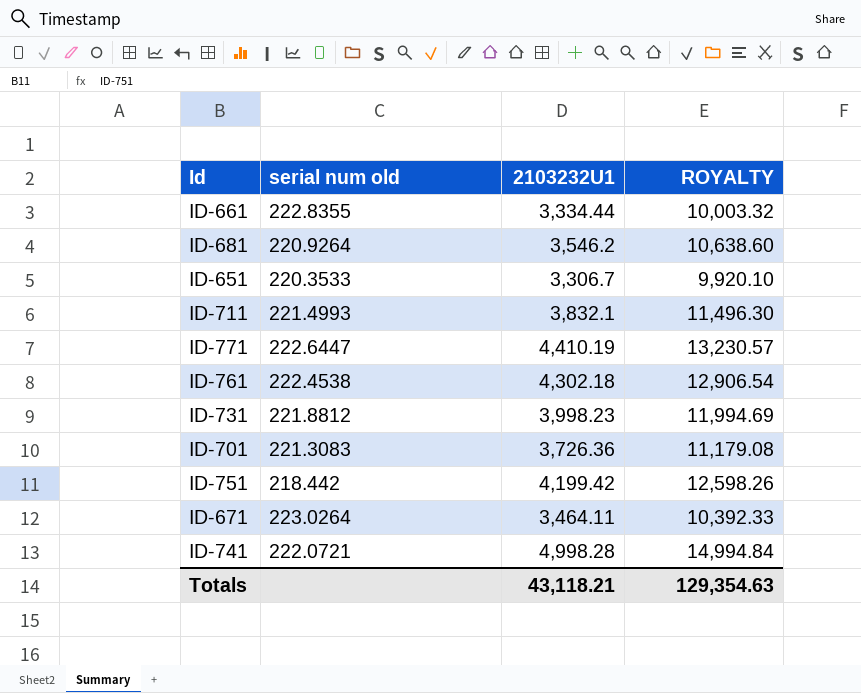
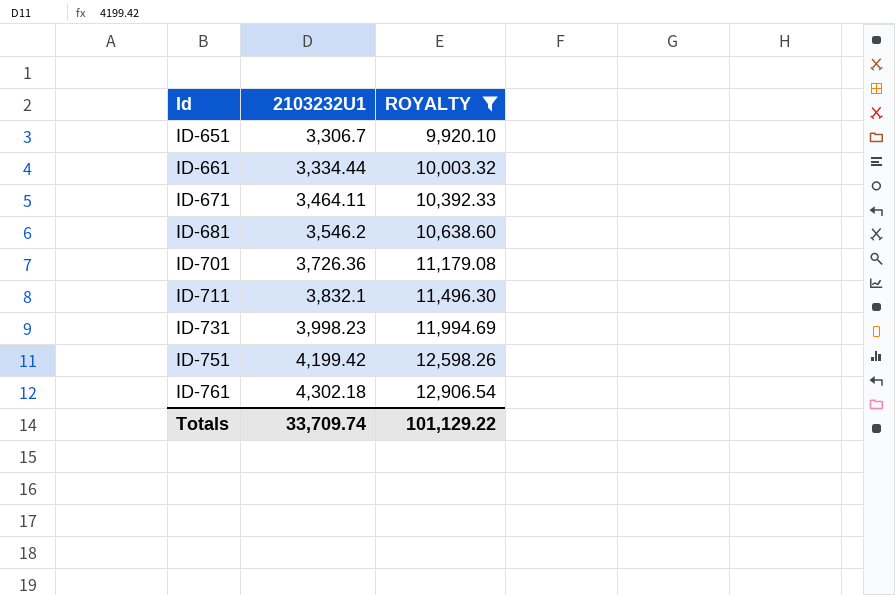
filter: none -> ROYALTY <= 12,906.54
row order: none -> Id ascending
column serial num old | position: 2 -> none
Totals | 2103232U1: 43,118.21 -> 33,709.74
Totals | ROYALTY: 129,354.63 -> 101,129.22

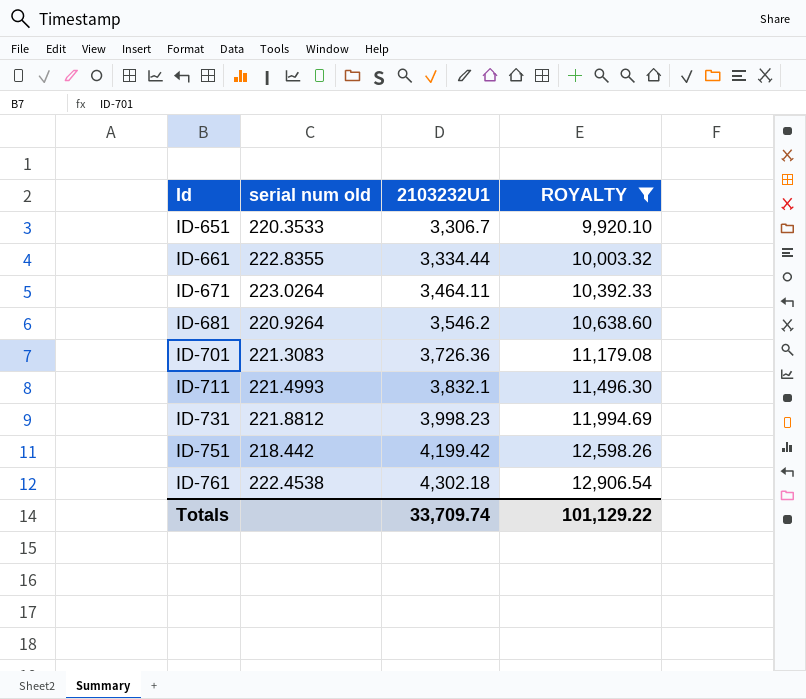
column serial num old | position: none -> 2

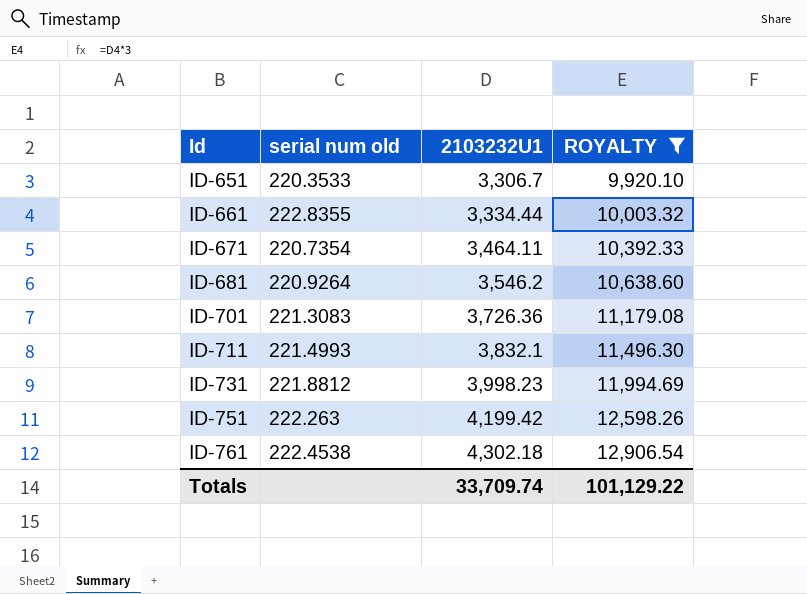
ID-671 | serial num old: 223.0264 -> 220.7354
ID-751 | serial num old: 218.442 -> 222.263

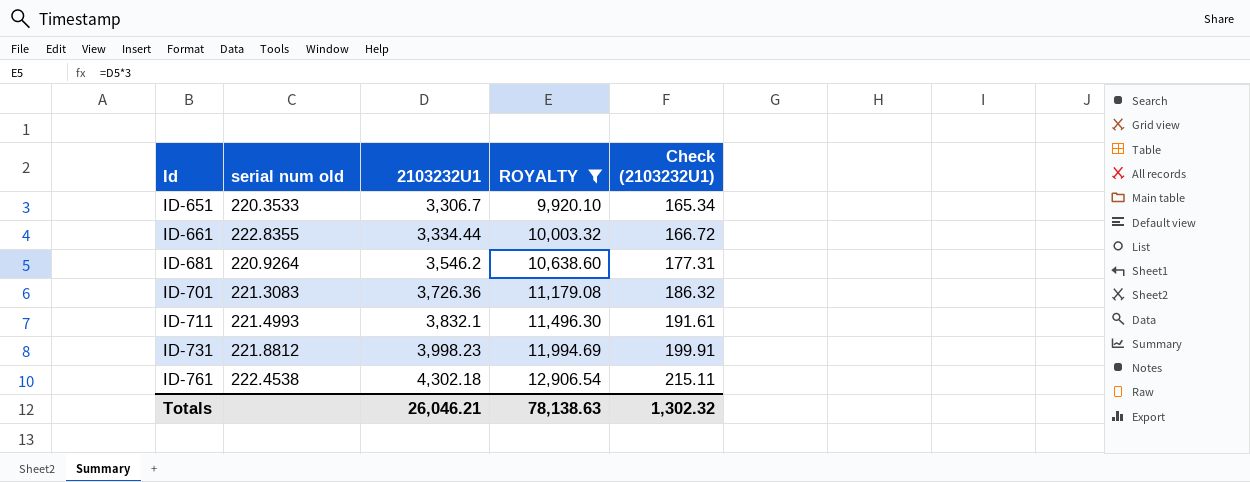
column Check (2103232U1) | formula: none -> [2103232U1] * 0.05
row ID-671: 220.7354 | 3,464.11 | 10,392.33 -> none
row ID-751: 222.263 | 4,199.42 | 12,598.26 -> none
Totals | 2103232U1: 33,709.74 -> 26,046.21
Totals | ROYALTY: 101,129.22 -> 78,138.63

